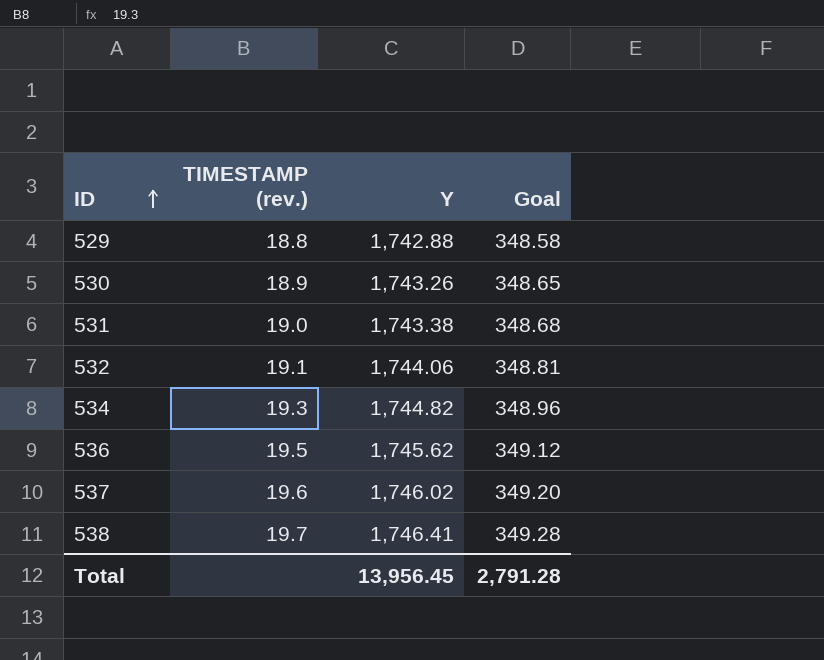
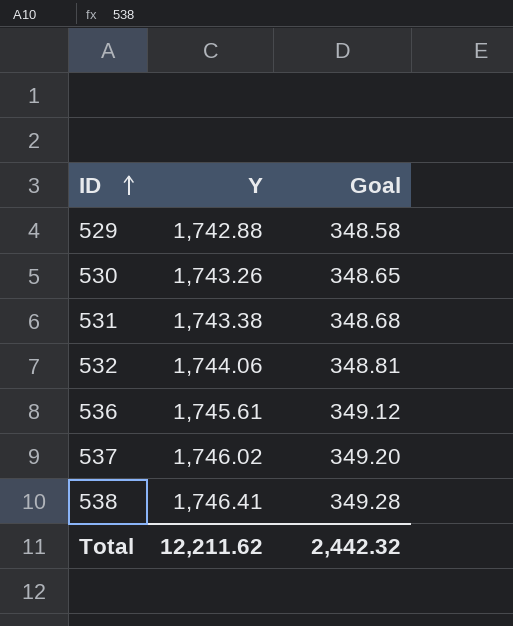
column TIMESTAMP (rev.) | position: 2 -> none
row 534: 19.3 | 1,744.82 | 348.96 -> none
536 | Y: 1,745.62 -> 1,745.61
Total | Y: 13,956.45 -> 12,211.62
Total | Goal: 2,791.28 -> 2,442.32

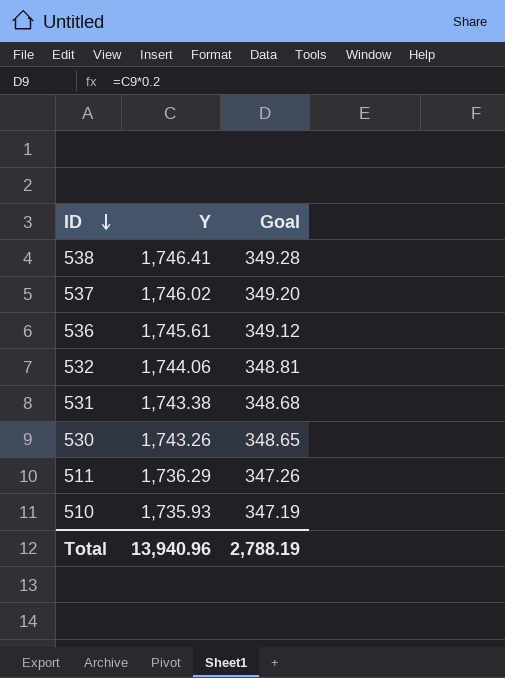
row order: ID ascending -> ID descending
row 529: 1,742.88 | 348.58 -> none
row 511: none -> 1,736.29 | 347.26
row 510: none -> 1,735.93 | 347.19
Total | Y: 12,211.62 -> 13,940.96
Total | Goal: 2,442.32 -> 2,788.19

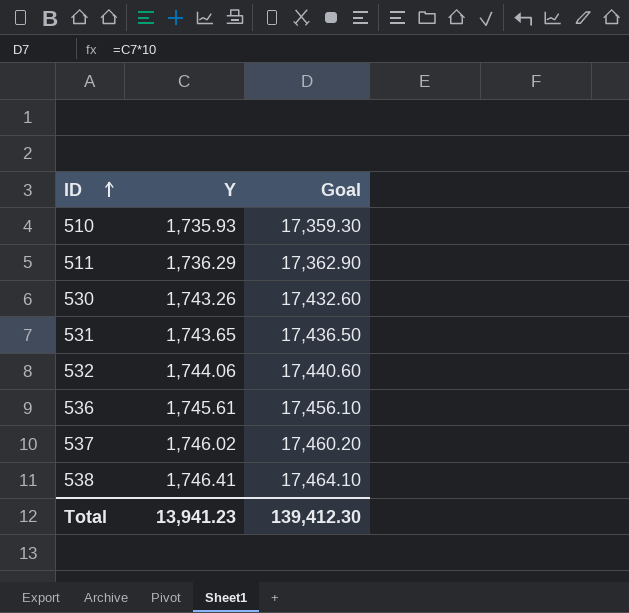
row order: ID descending -> ID ascending
column Goal | formula: [Y] * 0.2 -> [Y] * 10
531 | Y: 1,743.38 -> 1,743.65
Total | Y: 13,940.96 -> 13,941.23
Total | Goal: 2,788.19 -> 139,412.30

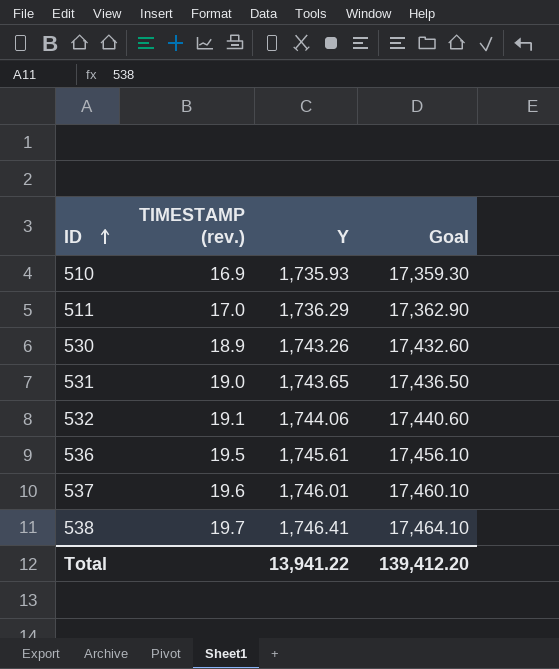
column TIMESTAMP (rev.) | position: none -> 2
537 | Y: 1,746.02 -> 1,746.01
537 | Goal: 17,460.20 -> 17,460.10
Total | Y: 13,941.23 -> 13,941.22
Total | Goal: 139,412.30 -> 139,412.20

